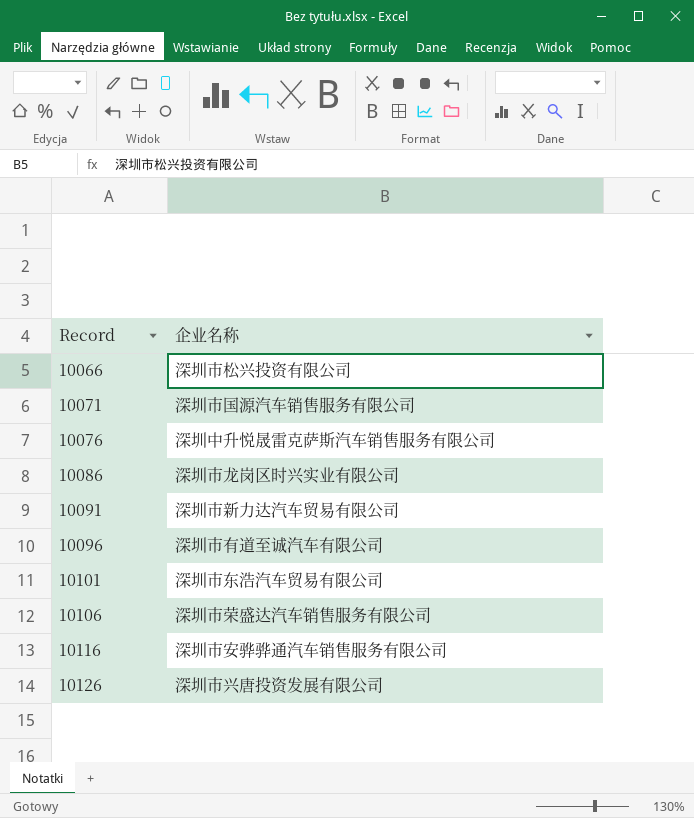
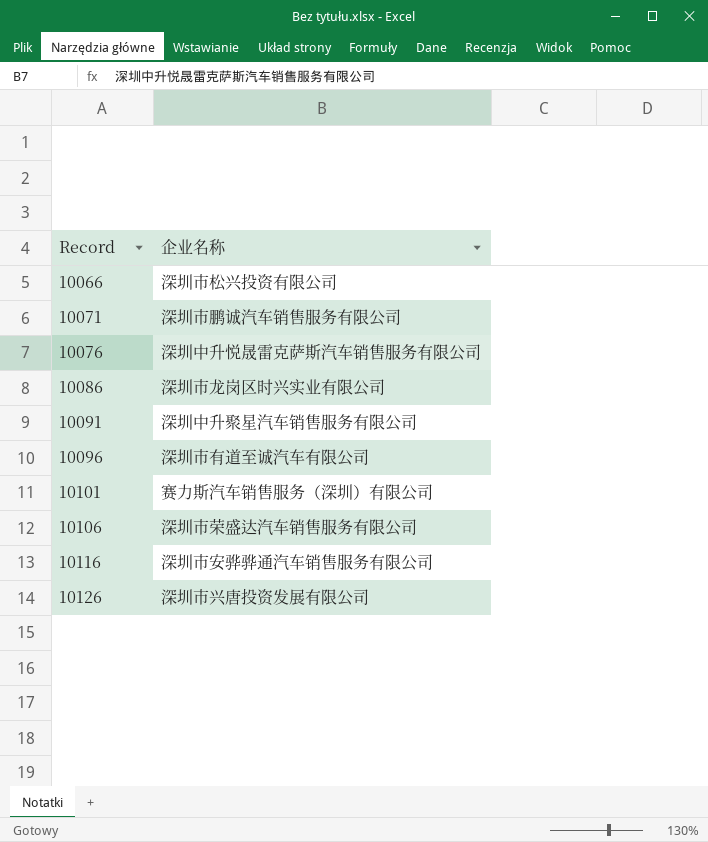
10071 | 企业名称: 深圳市国源汽车销售服务有限公司 -> 深圳市鹏诚汽车销售服务有限公司
10091 | 企业名称: 深圳市新力达汽车贸易有限公司 -> 深圳中升聚星汽车销售服务有限公司
10101 | 企业名称: 深圳市东浩汽车贸易有限公司 -> 赛力斯汽车销售服务（深圳）有限公司

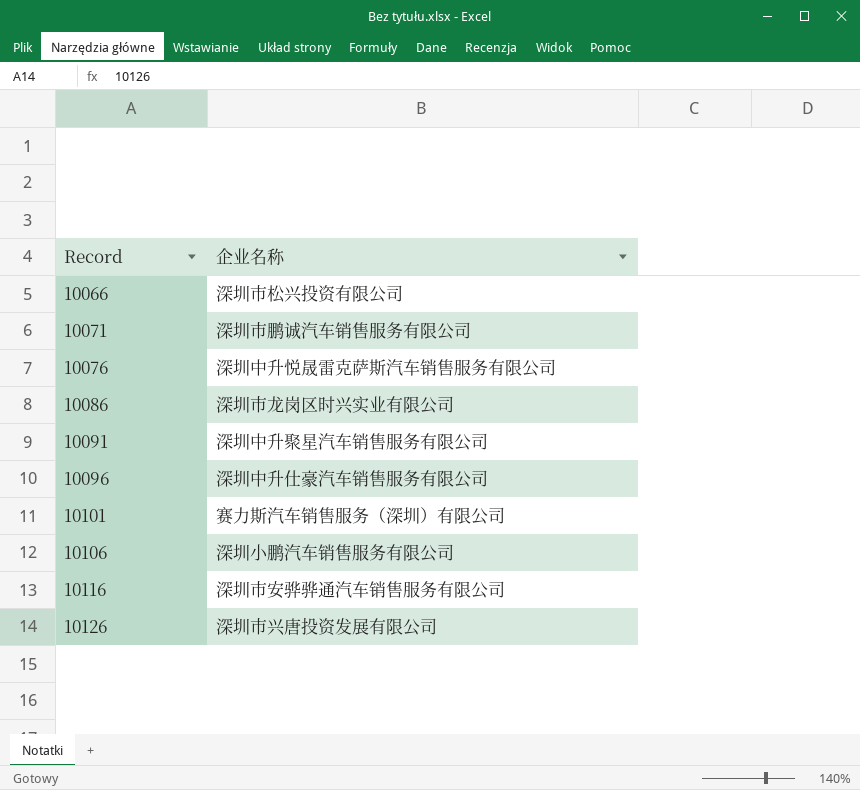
10096 | 企业名称: 深圳市有道至诚汽车有限公司 -> 深圳中升仕豪汽车销售服务有限公司
10106 | 企业名称: 深圳市荣盛达汽车销售服务有限公司 -> 深圳小鹏汽车销售服务有限公司

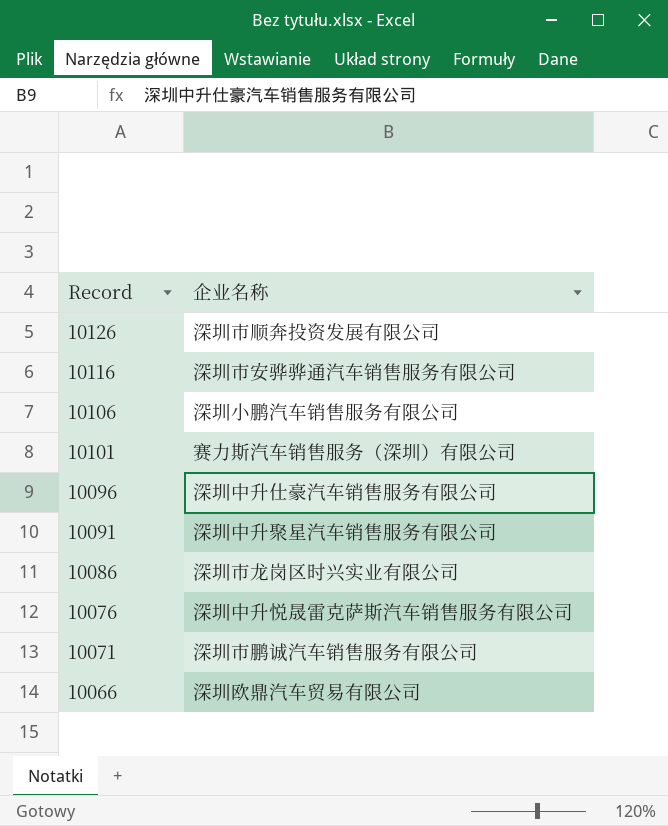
row order: Record ascending -> Record descending
10126 | 企业名称: 深圳市兴唐投资发展有限公司 -> 深圳市顺奔投资发展有限公司
10066 | 企业名称: 深圳市松兴投资有限公司 -> 深圳欧鼎汽车贸易有限公司

